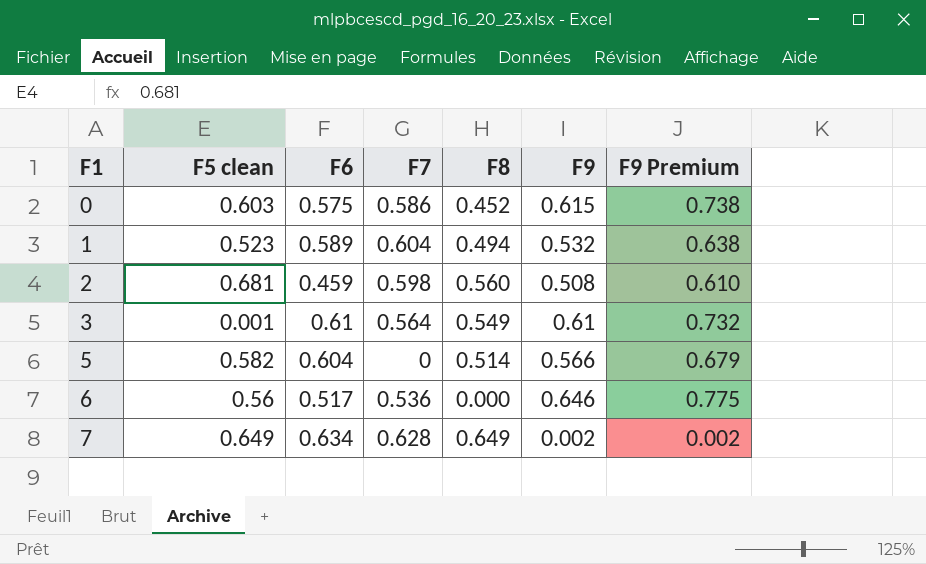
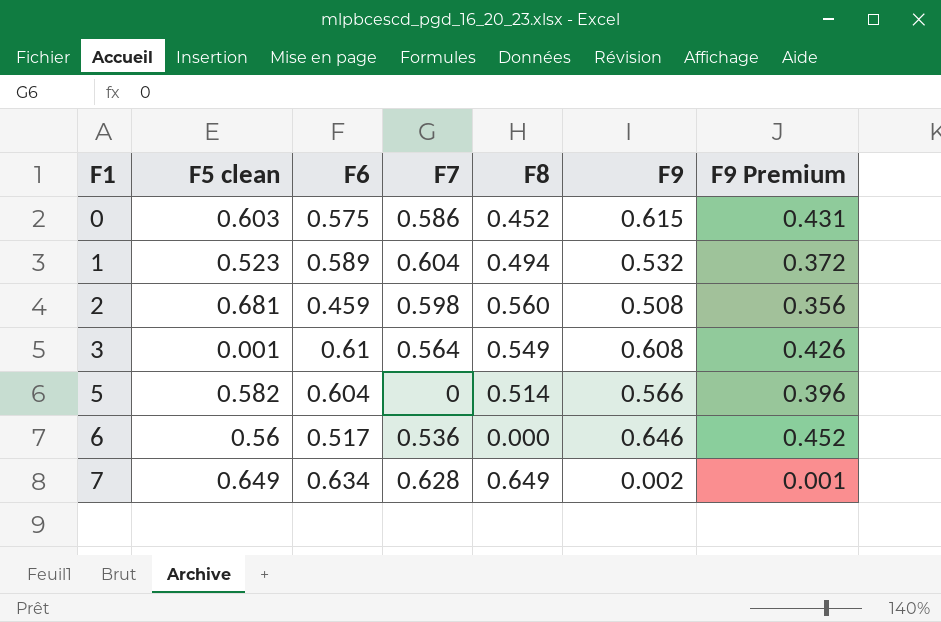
column F9 Premium | formula: [F9] * 1.2 -> [F9] * 0.7
3 | F9: 0.61 -> 0.608

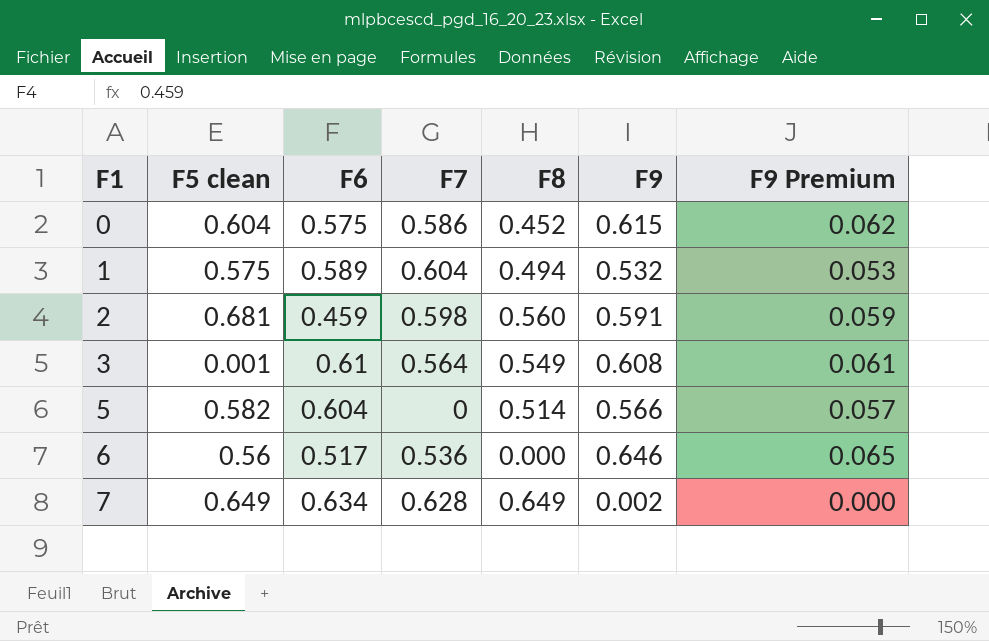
column F9 Premium | formula: [F9] * 0.7 -> [F9] * 0.1
0 | F5 clean: 0.603 -> 0.604
1 | F5 clean: 0.523 -> 0.575
2 | F9: 0.508 -> 0.591

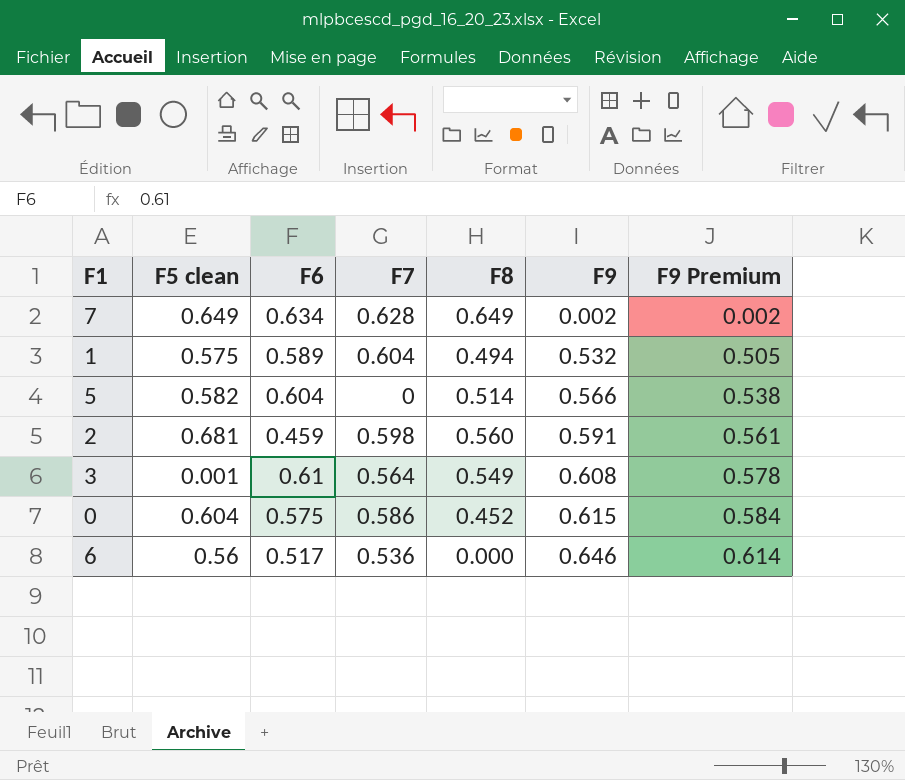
row order: F1 ascending -> F9 ascending
column F9 Premium | formula: [F9] * 0.1 -> [F9] * 0.95

